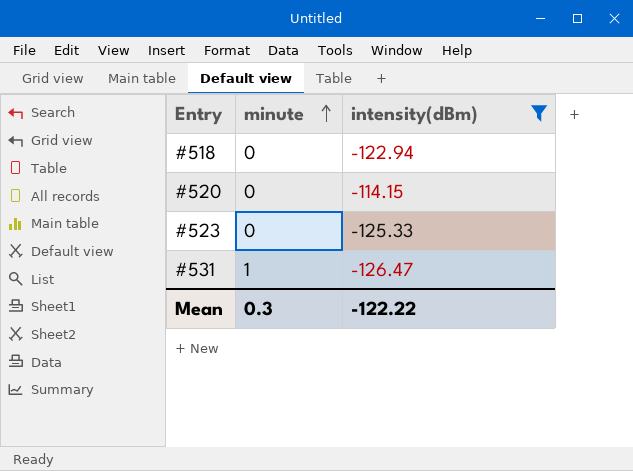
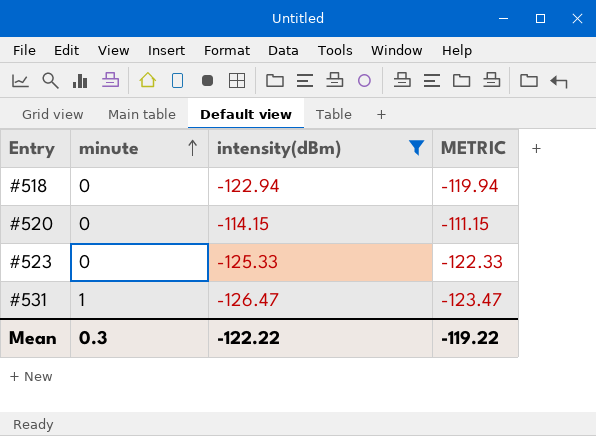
column METRIC | formula: none -> [intensity(dBm)] + 3

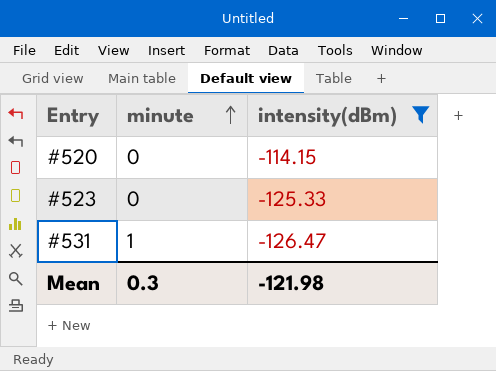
column METRIC | formula: [intensity(dBm)] + 3 -> none
row #518: 0 | -122.94 | -119.94 -> none
Mean | intensity(dBm): -122.22 -> -121.98

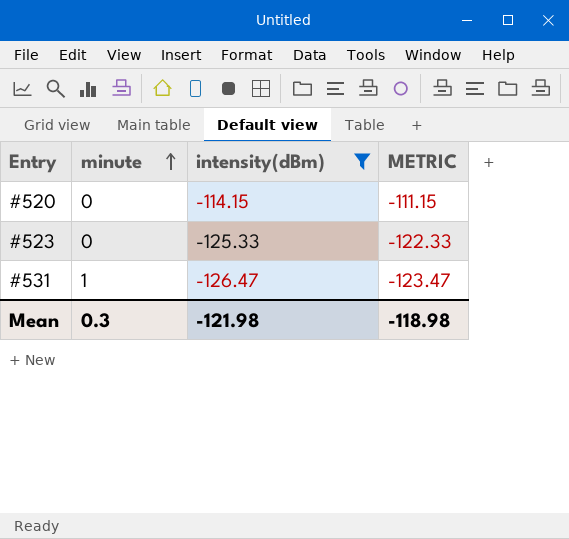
column METRIC | formula: none -> [intensity(dBm)] + 3

